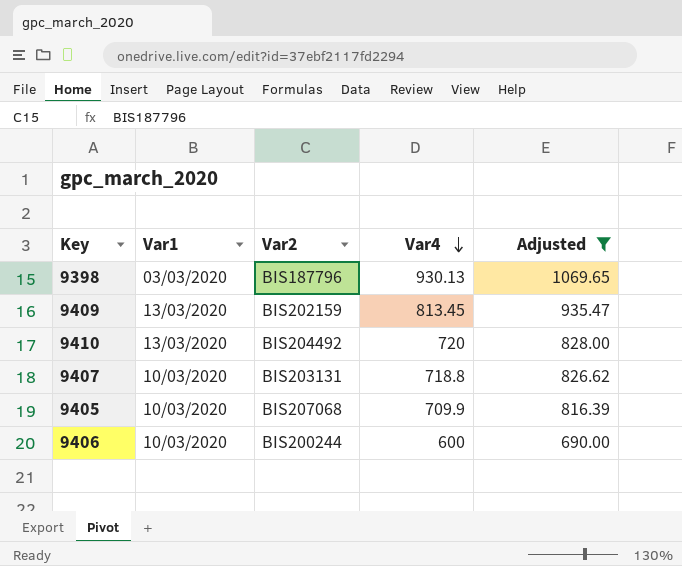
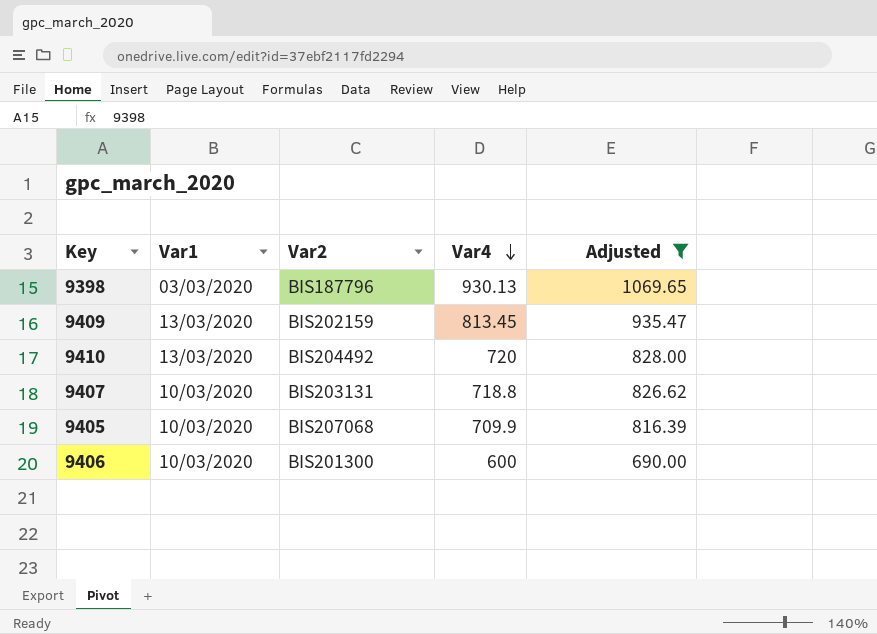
9406 | Var2: BIS200244 -> BIS201300

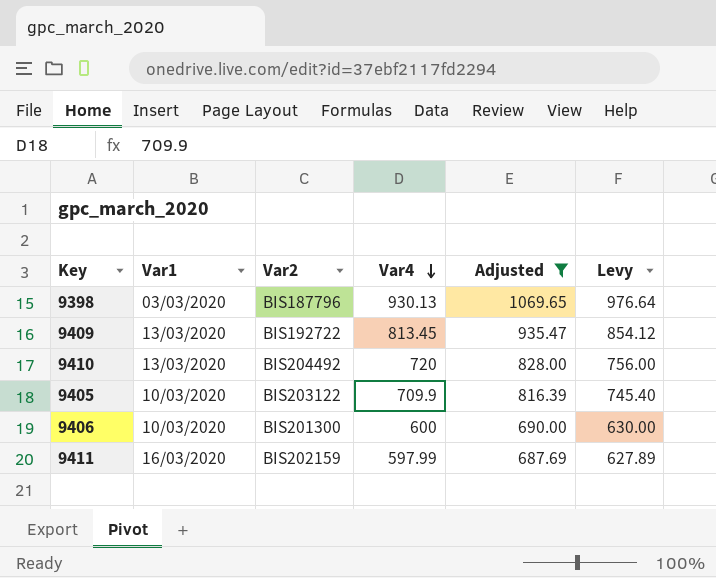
column Levy | formula: none -> [Var4] * 1.05
row 9407: 10/03/2020 | BIS203131 | 718.8 | 826.62 -> none
9409 | Var2: BIS202159 -> BIS192722
9405 | Var2: BIS207068 -> BIS203122
row 9411: none -> 16/03/2020 | BIS202159 | 597.99 | 687.69 | 627.89

